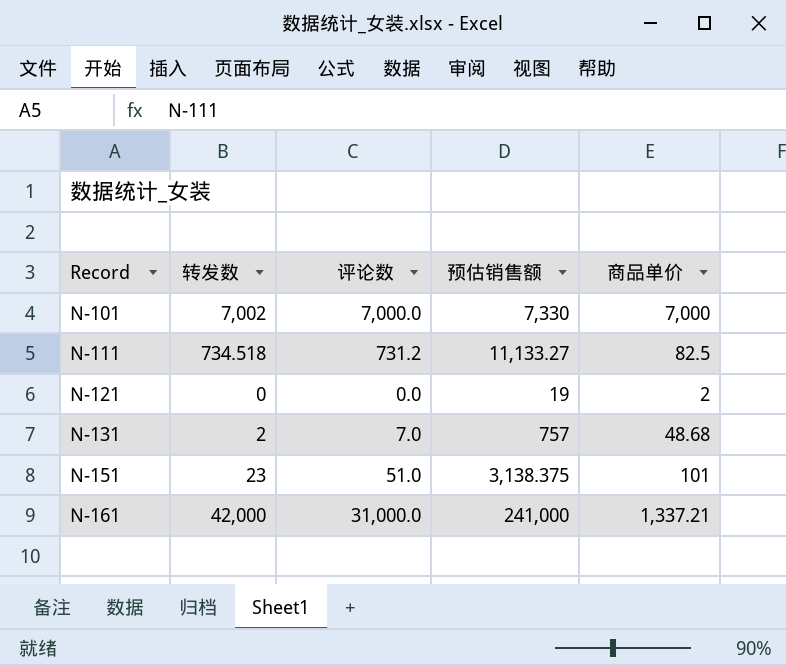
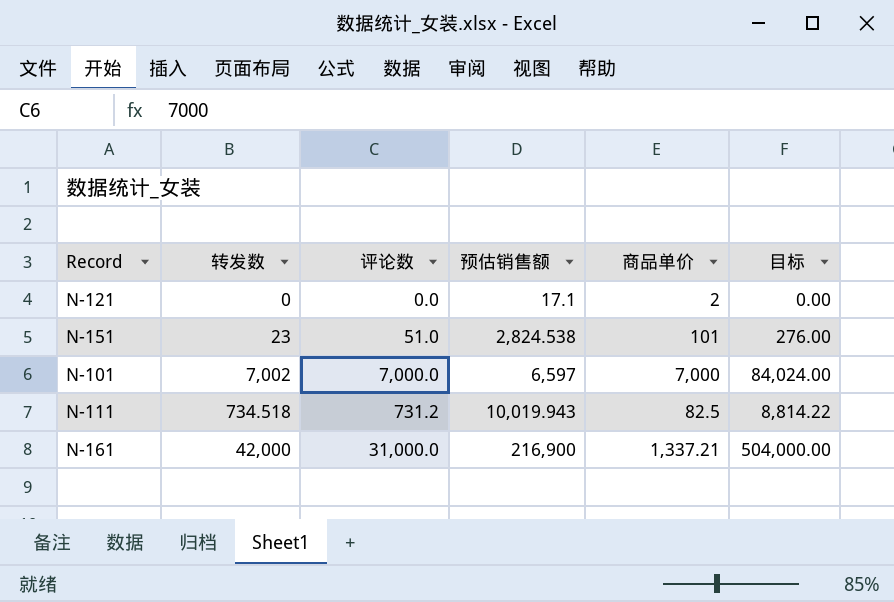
row order: Record ascending -> 预估销售额 ascending
column 目标 | formula: none -> [转发数] * 12
row N-131: 2 | 7.0 | 757 | 48.68 -> none
N-121 | 预估销售额: 19 -> 17.1
N-151 | 预估销售额: 3,138.375 -> 2,824.538
N-101 | 预估销售额: 7,330 -> 6,597
N-111 | 预估销售额: 11,133.27 -> 10,019.943
N-161 | 预估销售额: 241,000 -> 216,900

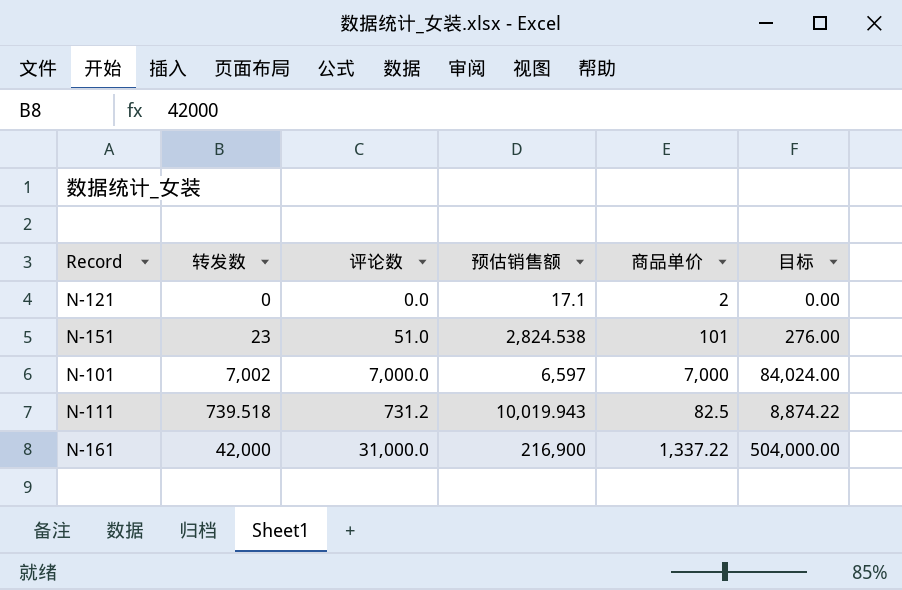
N-111 | 转发数: 734.518 -> 739.518
N-111 | 目标: 8,814.22 -> 8,874.22
N-161 | 商品单价: 1,337.21 -> 1,337.22

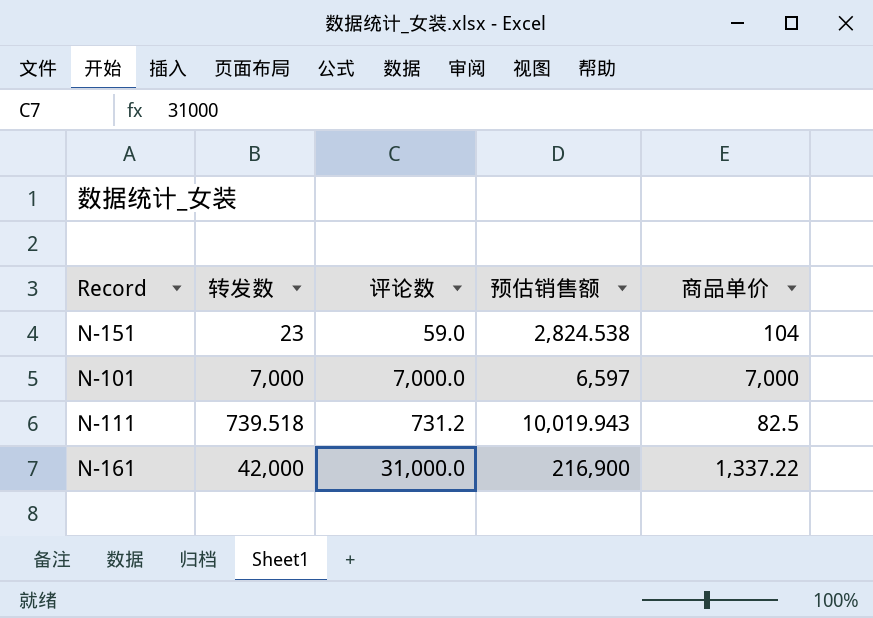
column 目标 | formula: [转发数] * 12 -> none
row N-121: 0 | 0.0 | 17.1 | 2 | 0.00 -> none
N-151 | 评论数: 51.0 -> 59.0
N-151 | 商品单价: 101 -> 104
N-101 | 转发数: 7,002 -> 7,000

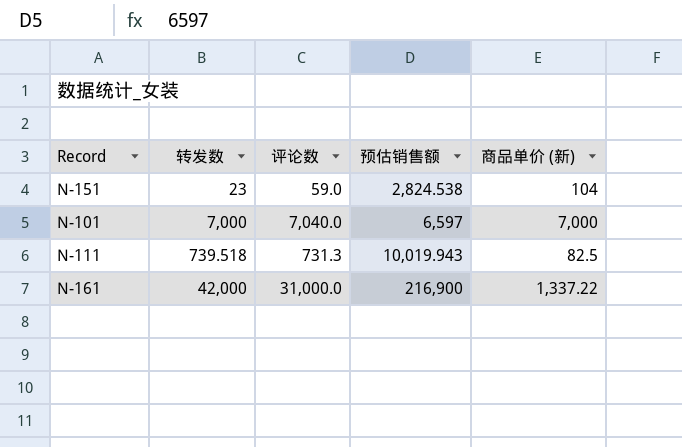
column name: 商品单价 -> 商品单价 (新)
N-101 | 评论数: 7,000.0 -> 7,040.0
N-111 | 评论数: 731.2 -> 731.3

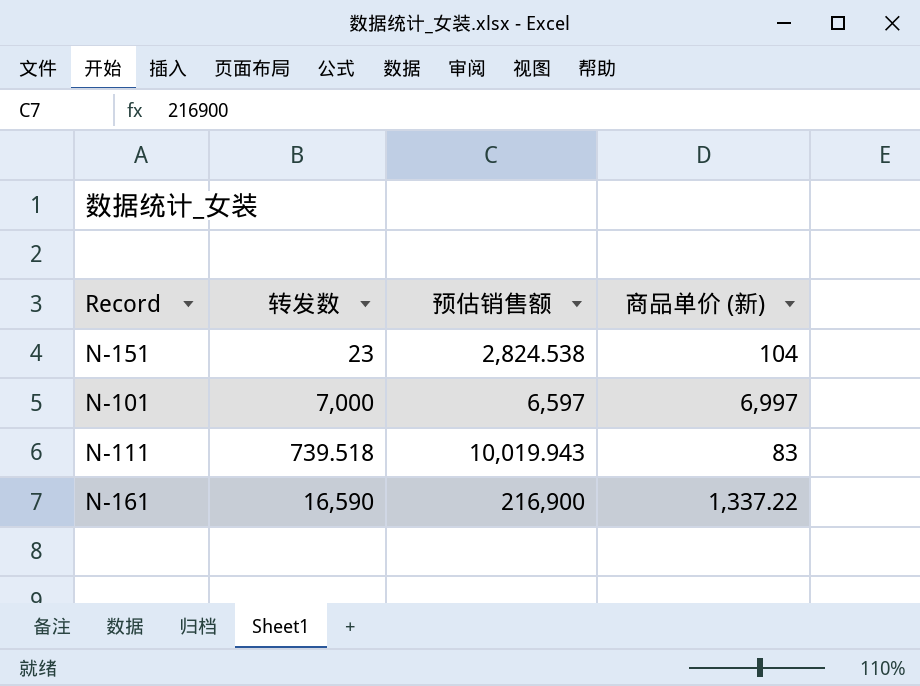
column 评论数 | position: 3 -> none
N-101 | 商品单价 (新): 7,000 -> 6,997
N-111 | 商品单价 (新): 82.5 -> 83
N-161 | 转发数: 42,000 -> 16,590

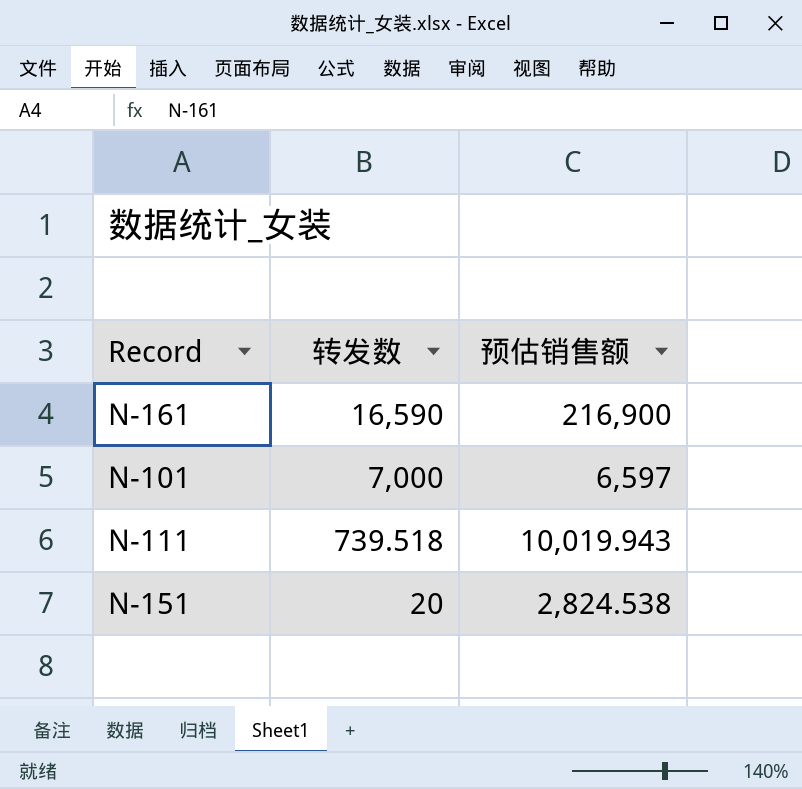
row order: 预估销售额 ascending -> 转发数 descending
column 商品单价 (新) | position: 4 -> none
N-151 | 转发数: 23 -> 20

